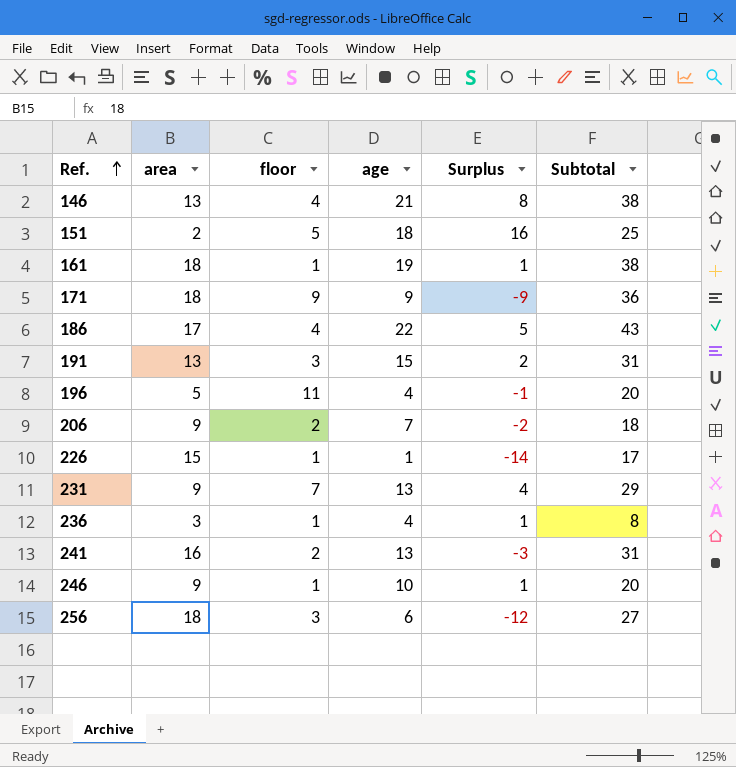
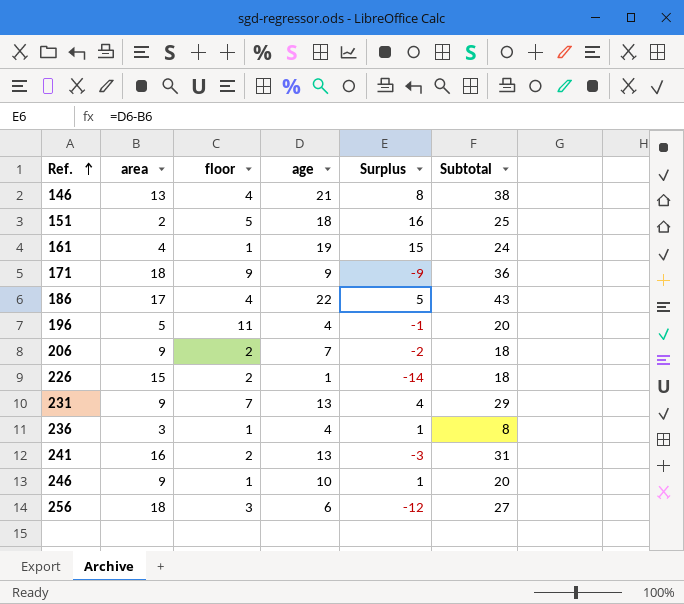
row 191: 13 | 3 | 15 | 2 | 31 -> none
161 | area: 18 -> 4
161 | Surplus: 1 -> 15
161 | Subtotal: 38 -> 24
226 | floor: 1 -> 2
226 | Subtotal: 17 -> 18

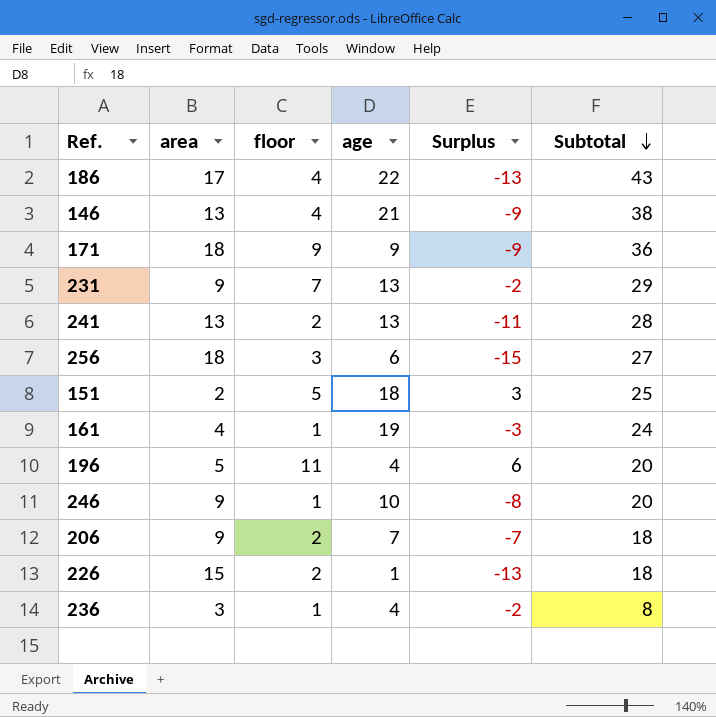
row order: Ref. ascending -> Subtotal descending
column Surplus | formula: [age] - [area] -> [floor] - [area]
241 | area: 16 -> 13
241 | Subtotal: 31 -> 28

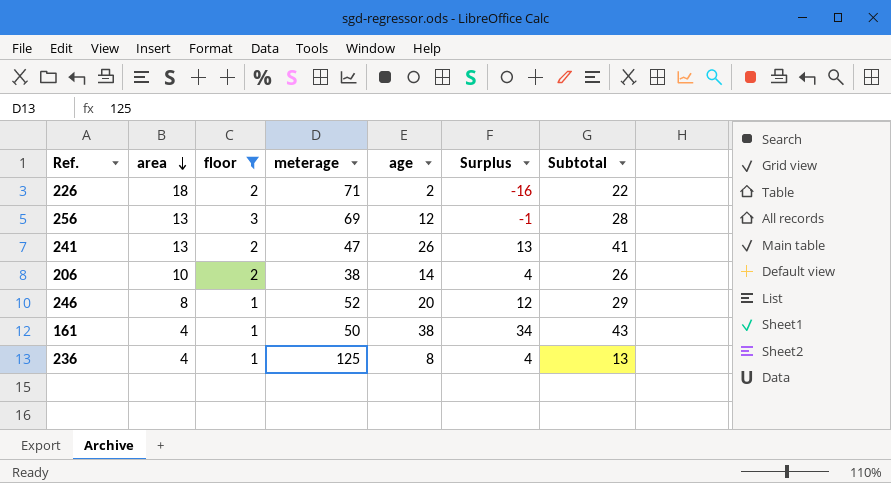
filter: none -> floor <= 3
row order: Subtotal descending -> area descending
column meterage | position: none -> 4
column Surplus | formula: [floor] - [area] -> [age] - [area]
226 | area: 15 -> 18
226 | age: 1 -> 2
226 | Subtotal: 18 -> 22
256 | area: 18 -> 13
256 | age: 6 -> 12
256 | Subtotal: 27 -> 28
241 | age: 13 -> 26
241 | Subtotal: 28 -> 41
206 | area: 9 -> 10
206 | age: 7 -> 14
206 | Subtotal: 18 -> 26
246 | area: 9 -> 8
246 | age: 10 -> 20
246 | Subtotal: 20 -> 29
161 | age: 19 -> 38
161 | Subtotal: 24 -> 43
236 | area: 3 -> 4
236 | age: 4 -> 8
236 | Subtotal: 8 -> 13

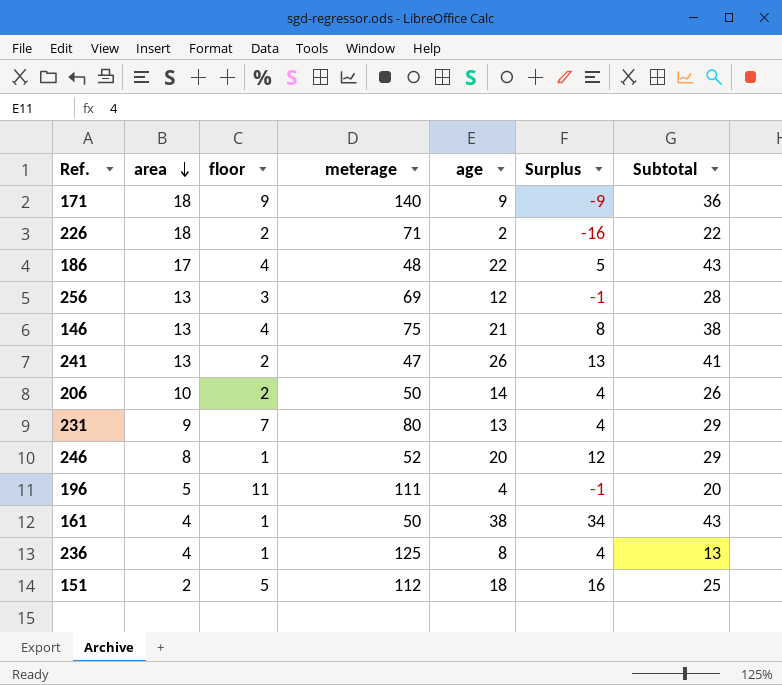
filter: floor <= 3 -> none
206 | meterage: 38 -> 50

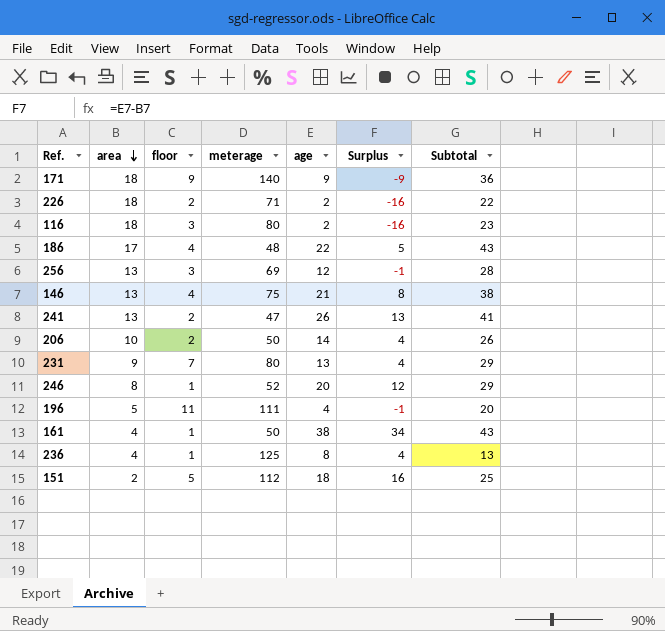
row 116: none -> 18 | 3 | 80 | 2 | -16 | 23

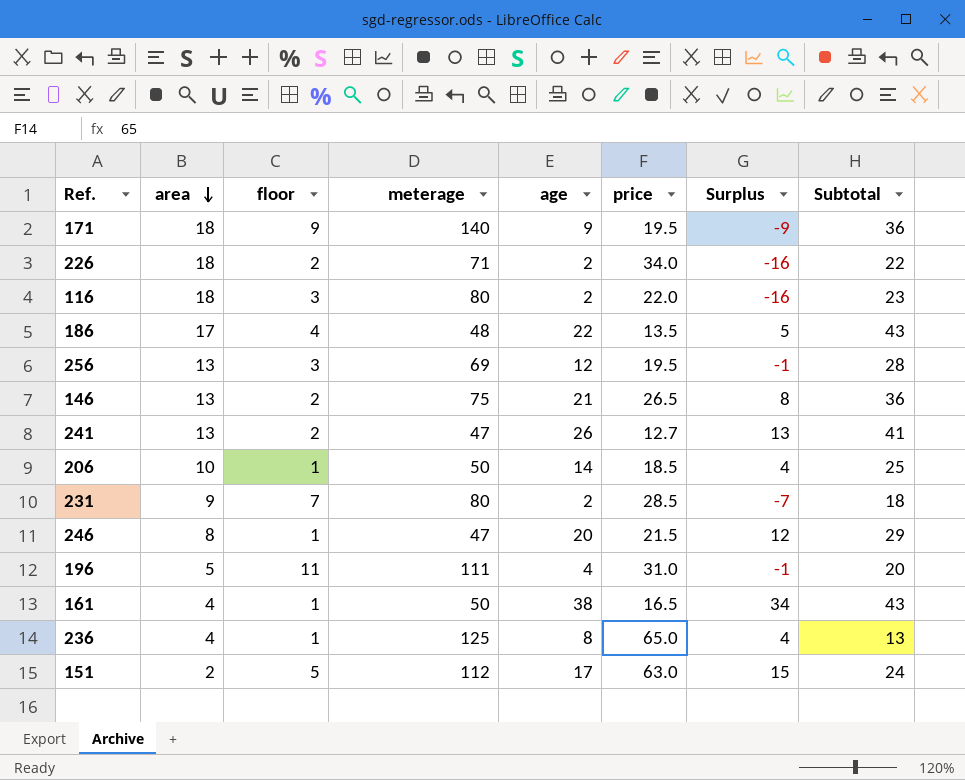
column price | position: none -> 6
146 | floor: 4 -> 2
146 | Subtotal: 38 -> 36
206 | floor: 2 -> 1
206 | Subtotal: 26 -> 25
231 | age: 13 -> 2
231 | Surplus: 4 -> -7
231 | Subtotal: 29 -> 18
246 | meterage: 52 -> 47
151 | age: 18 -> 17
151 | Surplus: 16 -> 15
151 | Subtotal: 25 -> 24

